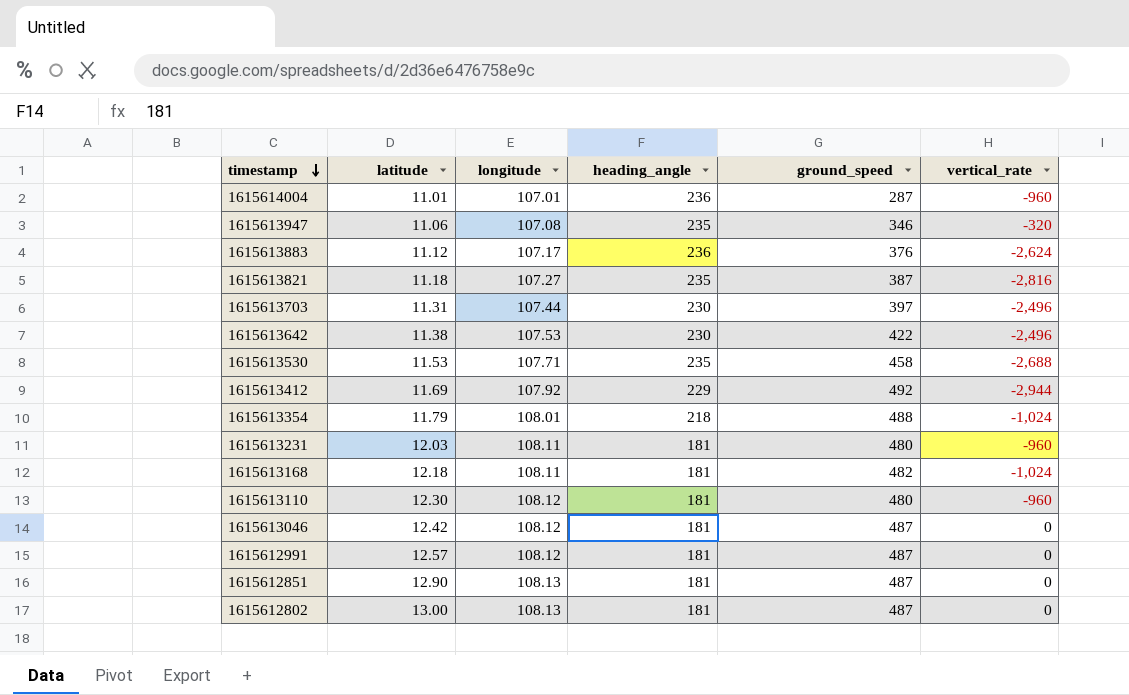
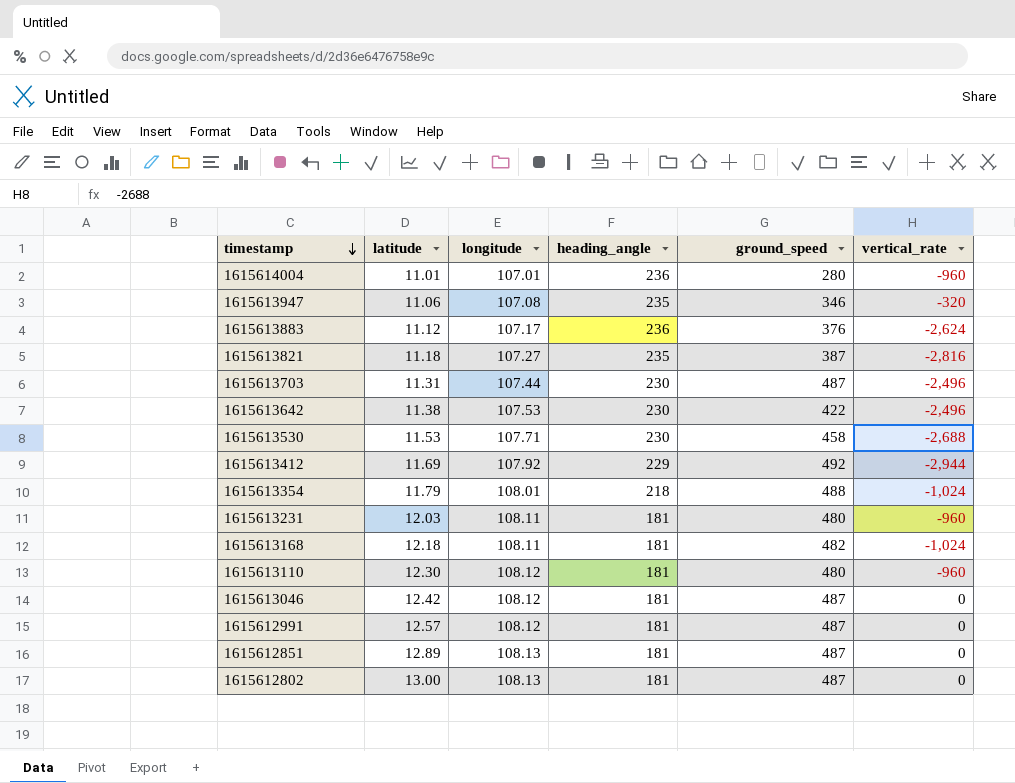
1615614004 | ground_speed: 287 -> 280
1615613703 | ground_speed: 397 -> 487
1615613530 | heading_angle: 235 -> 230
1615612851 | latitude: 12.90 -> 12.89

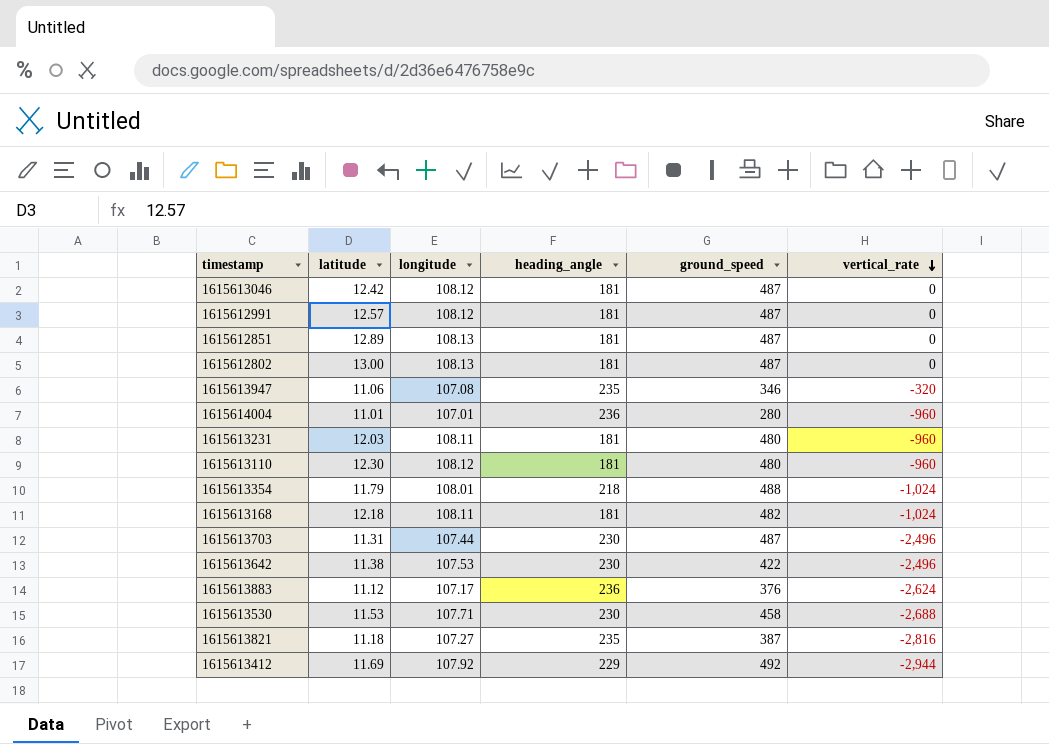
row order: timestamp descending -> vertical_rate descending

